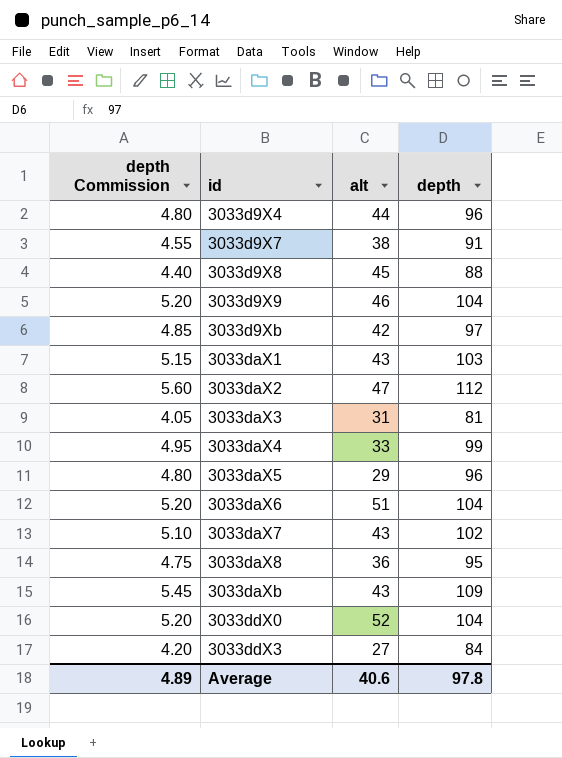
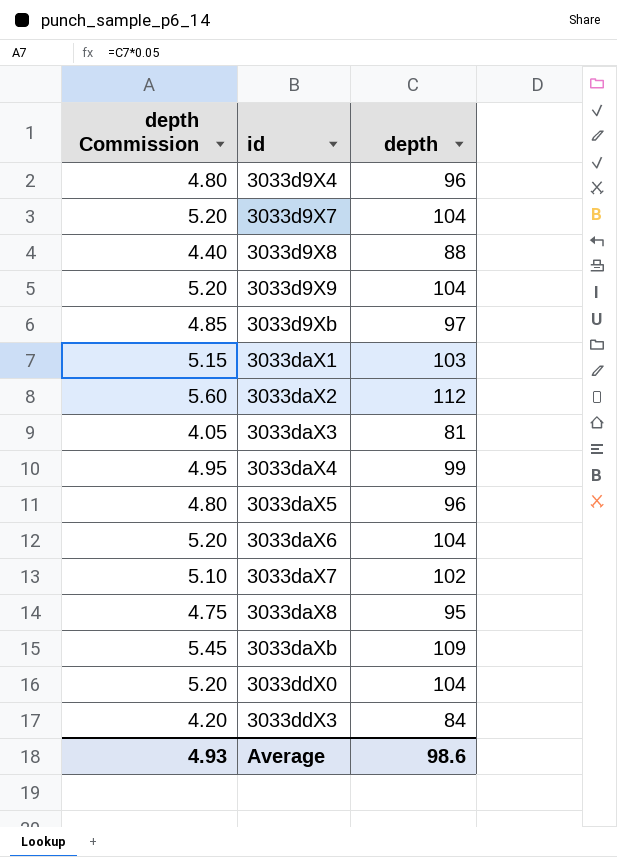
column alt | position: 3 -> none
3033d9X7 | depth Commission: 4.55 -> 5.20
3033d9X7 | depth: 91 -> 104
Average | depth Commission: 4.89 -> 4.93
Average | depth: 97.8 -> 98.6

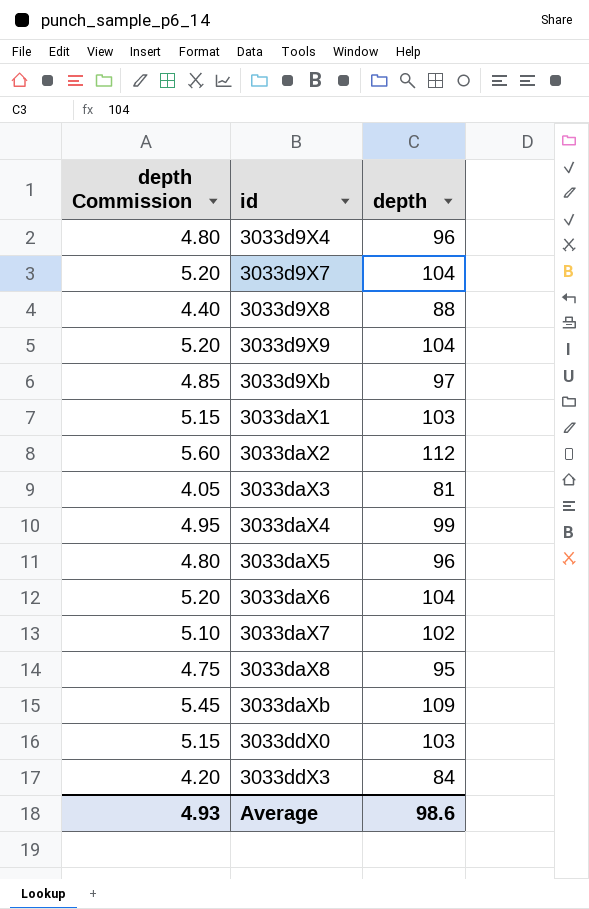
3033ddX0 | depth Commission: 5.20 -> 5.15
3033ddX0 | depth: 104 -> 103

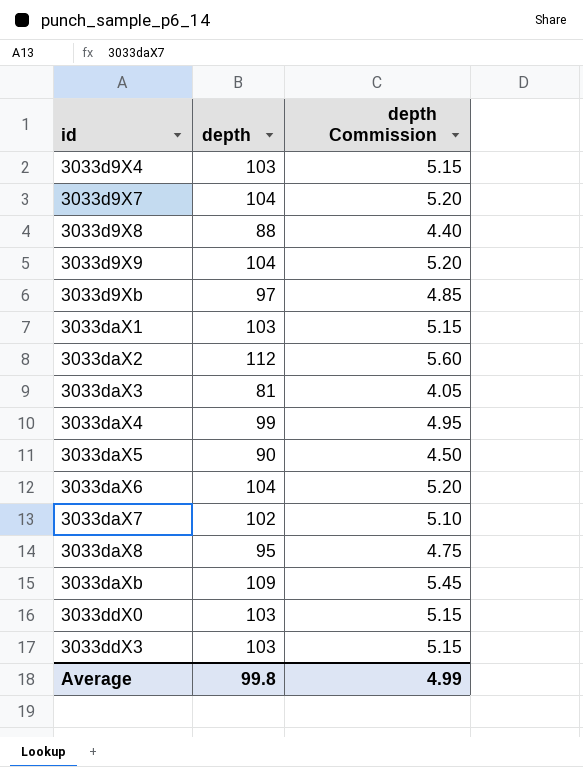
column depth Commission | position: 1 -> 3
3033d9X4 | depth: 96 -> 103
3033d9X4 | depth Commission: 4.80 -> 5.15
3033daX5 | depth: 96 -> 90
3033daX5 | depth Commission: 4.80 -> 4.50
3033ddX3 | depth: 84 -> 103
3033ddX3 | depth Commission: 4.20 -> 5.15
Average | depth: 98.6 -> 99.8
Average | depth Commission: 4.93 -> 4.99

